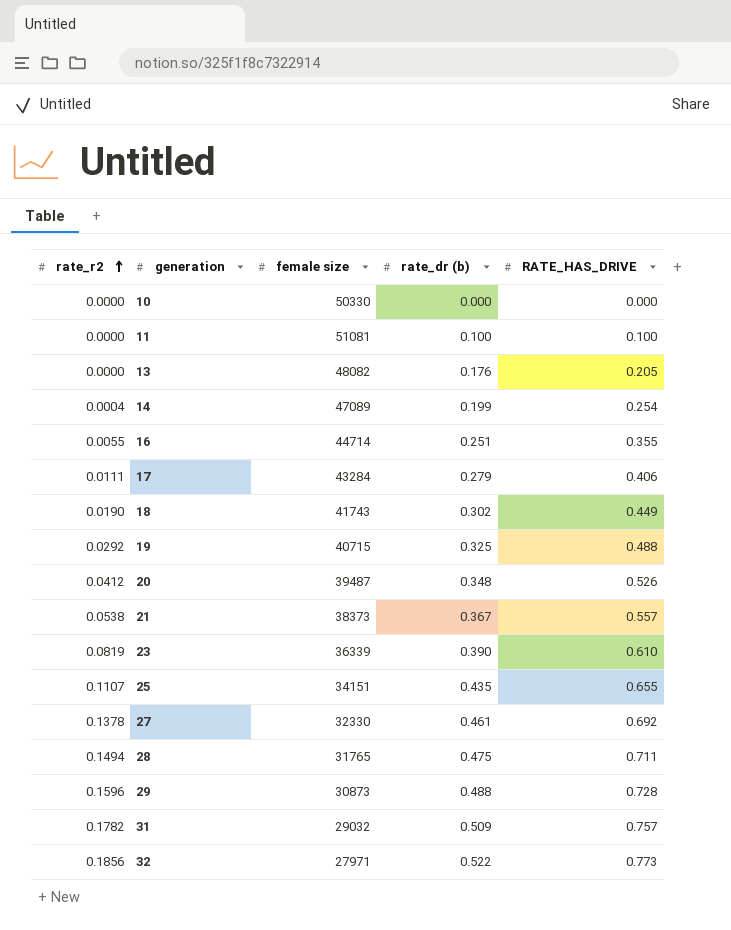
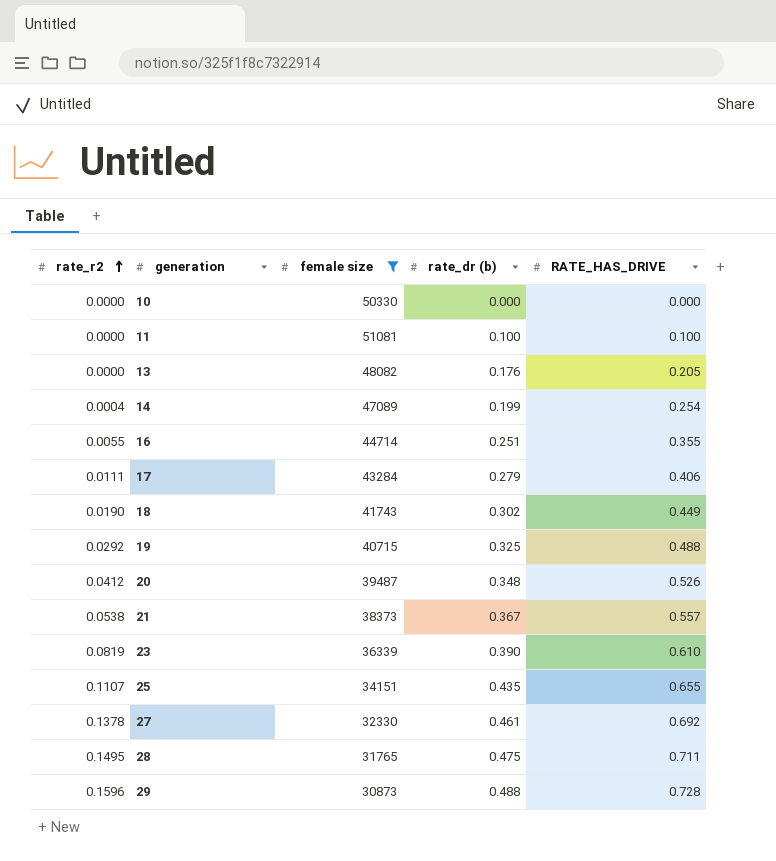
filter: none -> female size >= 30873
28 | rate_r2: 0.1494 -> 0.1495

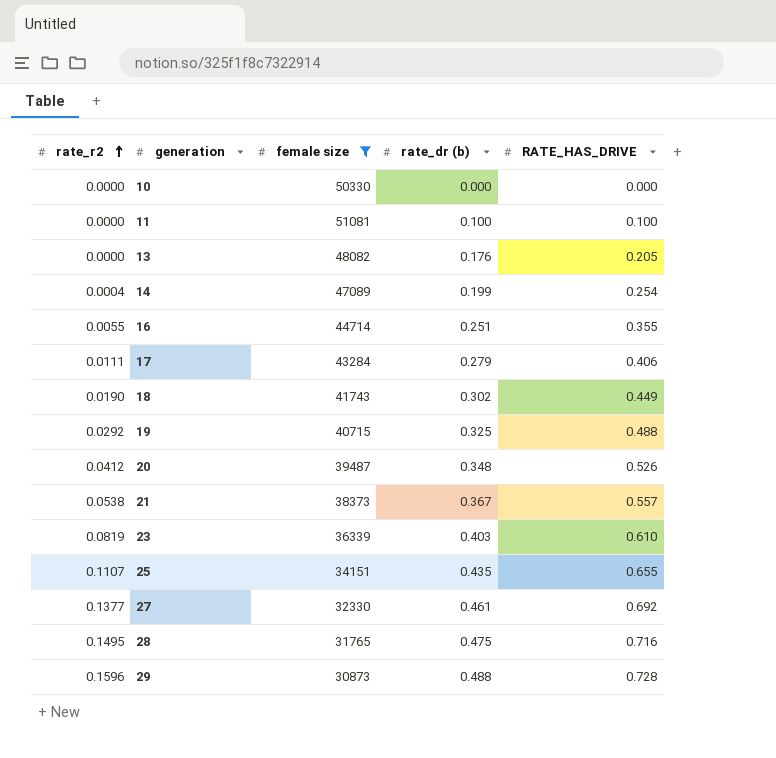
23 | rate_dr (b): 0.390 -> 0.403
27 | rate_r2: 0.1378 -> 0.1377
28 | RATE_HAS_DRIVE: 0.711 -> 0.716

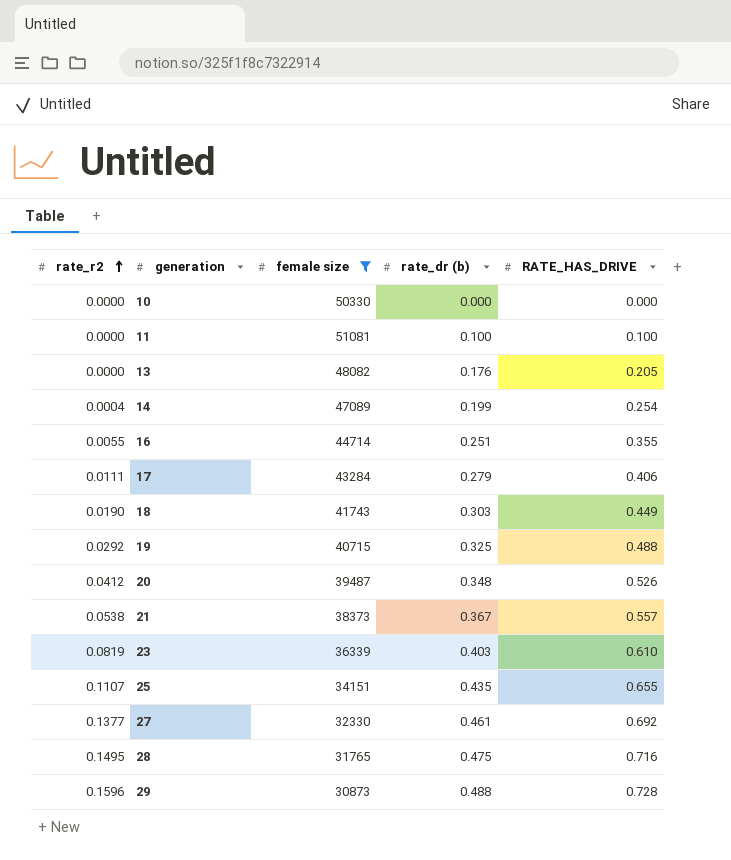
18 | rate_dr (b): 0.302 -> 0.303

